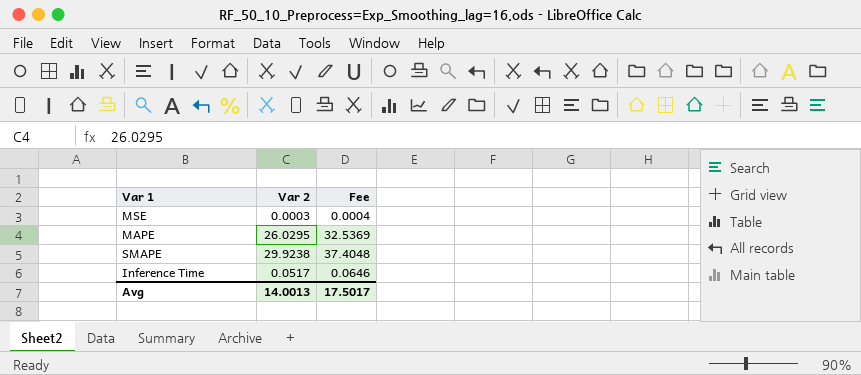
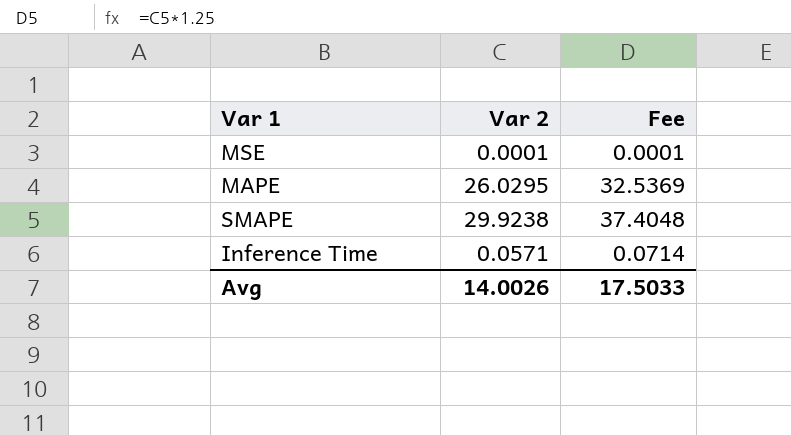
MSE | Var 2: 0.0003 -> 0.0001
MSE | Fee: 0.0004 -> 0.0001
Inference Time | Var 2: 0.0517 -> 0.0571
Inference Time | Fee: 0.0646 -> 0.0714
Avg | Var 2: 14.0013 -> 14.0026
Avg | Fee: 17.5017 -> 17.5033

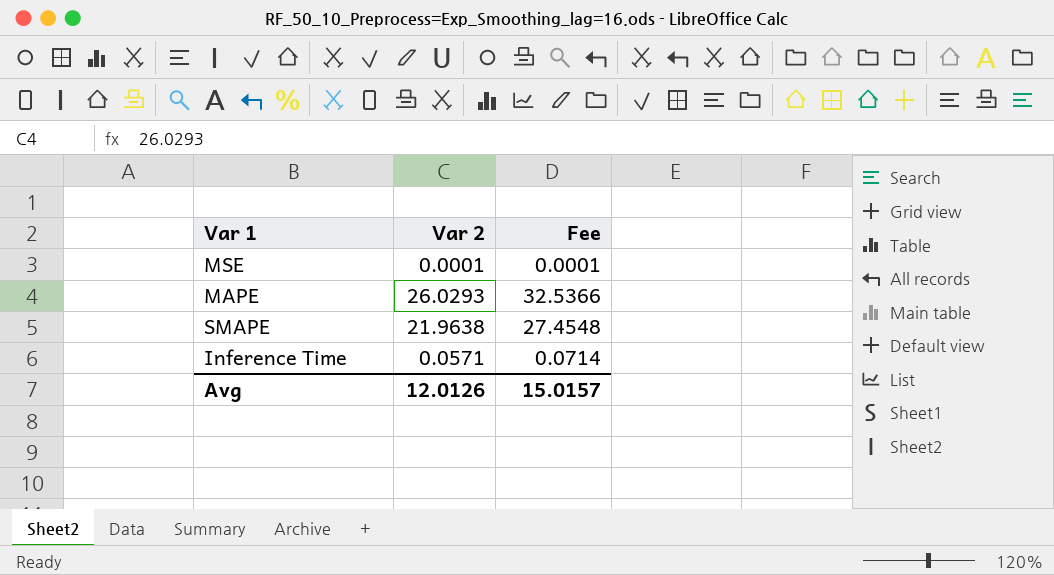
MAPE | Var 2: 26.0295 -> 26.0293
MAPE | Fee: 32.5369 -> 32.5366
SMAPE | Var 2: 29.9238 -> 21.9638
SMAPE | Fee: 37.4048 -> 27.4548
Avg | Var 2: 14.0026 -> 12.0126
Avg | Fee: 17.5033 -> 15.0157

